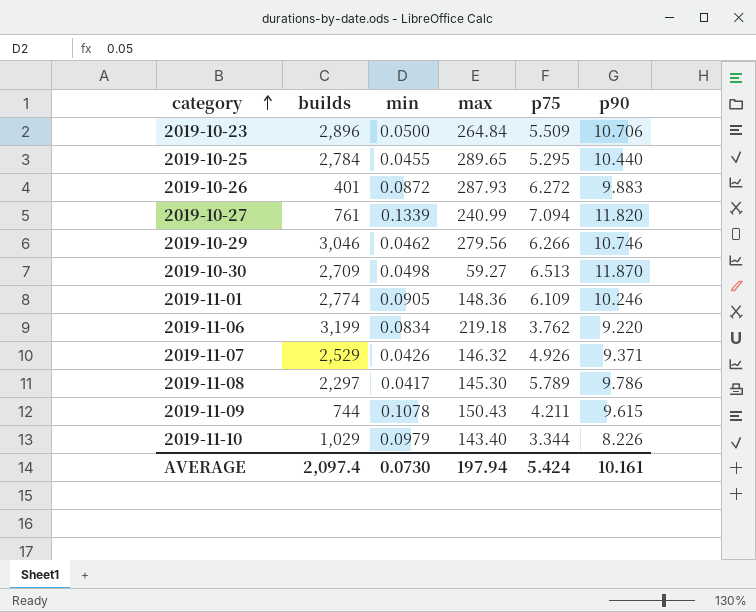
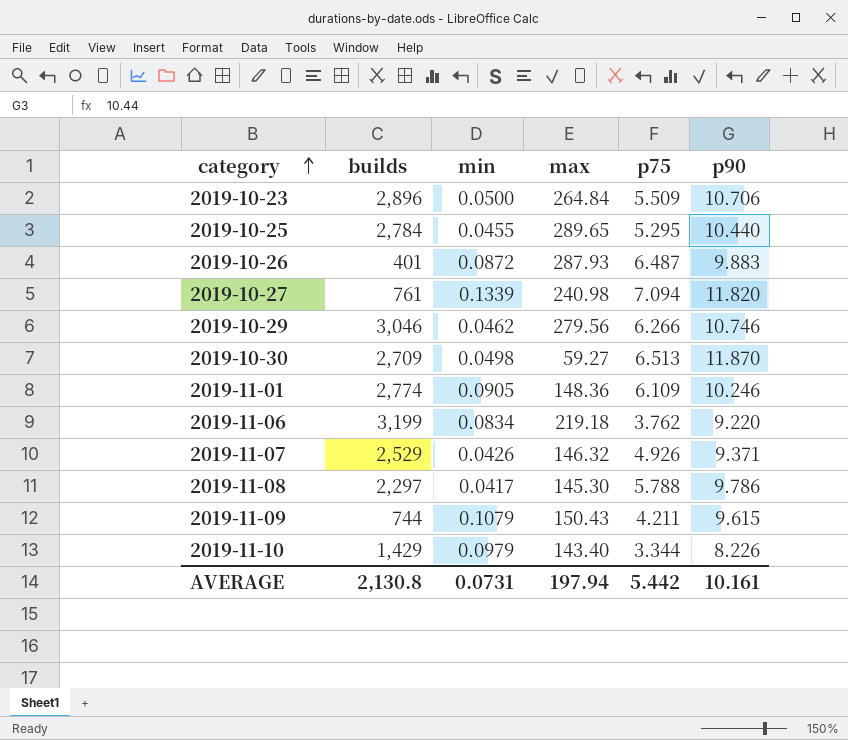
2019-10-26 | p75: 6.272 -> 6.487
2019-10-27 | max: 240.99 -> 240.98
2019-11-08 | p75: 5.789 -> 5.788
2019-11-09 | min: 0.1078 -> 0.1079
2019-11-10 | builds: 1,029 -> 1,429
AVERAGE | builds: 2,097.4 -> 2,130.8
AVERAGE | min: 0.0730 -> 0.0731
AVERAGE | p75: 5.424 -> 5.442

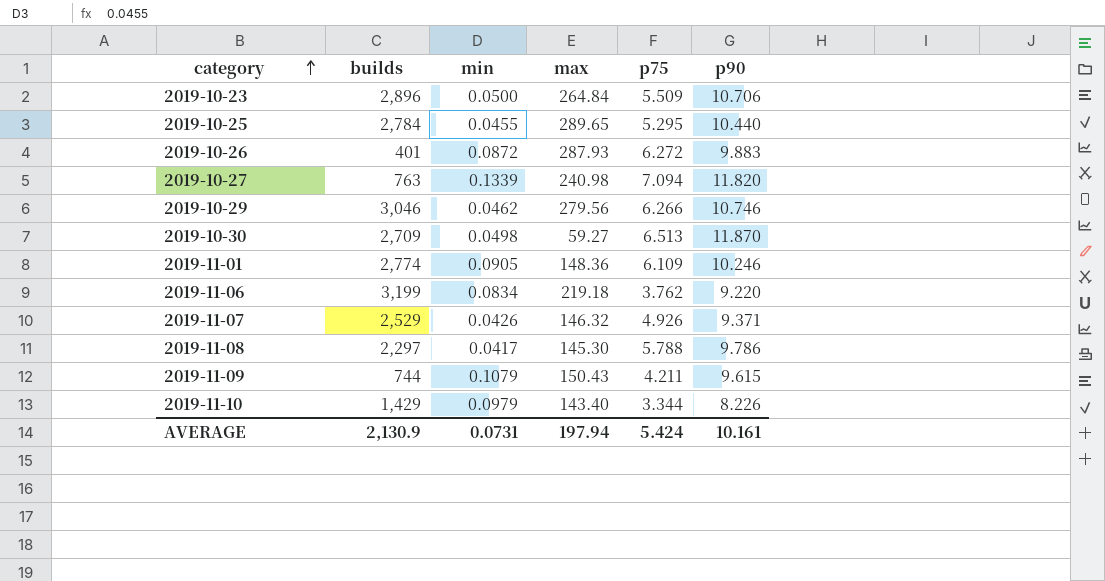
2019-10-26 | p75: 6.487 -> 6.272
2019-10-27 | builds: 761 -> 763
AVERAGE | builds: 2,130.8 -> 2,130.9
AVERAGE | p75: 5.442 -> 5.424

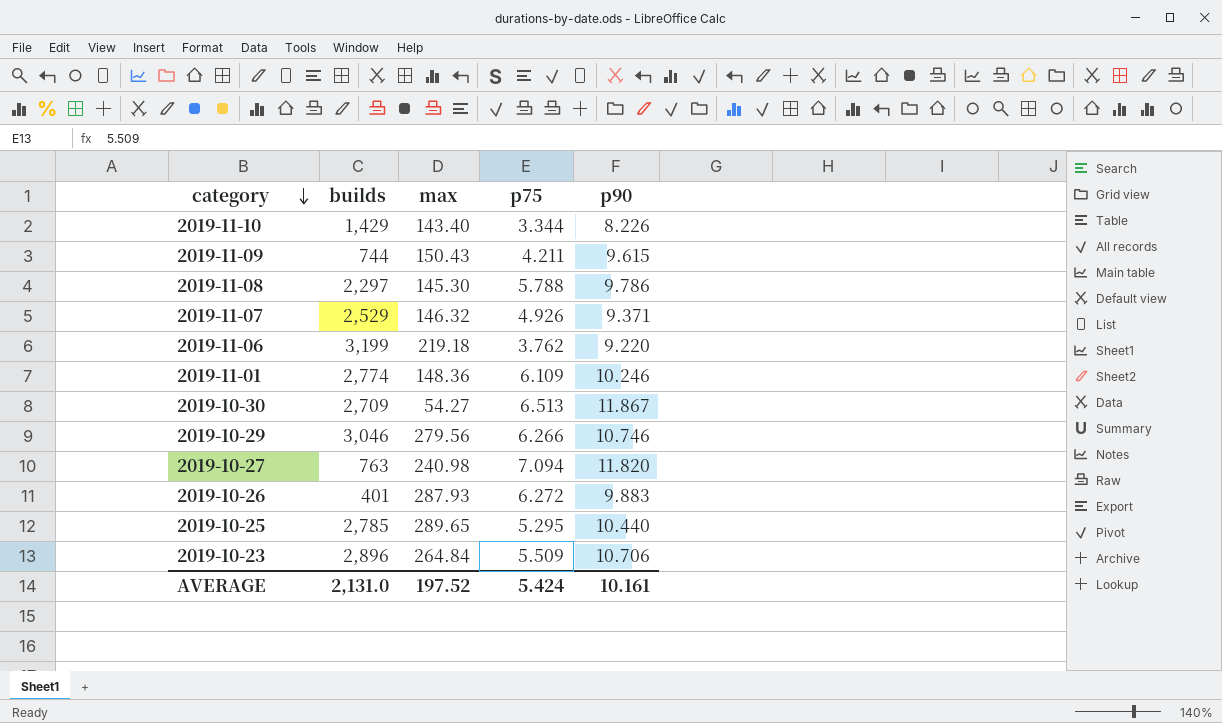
row order: category ascending -> category descending
column min | position: 3 -> none
2019-10-30 | max: 59.27 -> 54.27
2019-10-30 | p90: 11.870 -> 11.867
2019-10-25 | builds: 2,784 -> 2,785
AVERAGE | builds: 2,130.9 -> 2,131.0
AVERAGE | max: 197.94 -> 197.52

